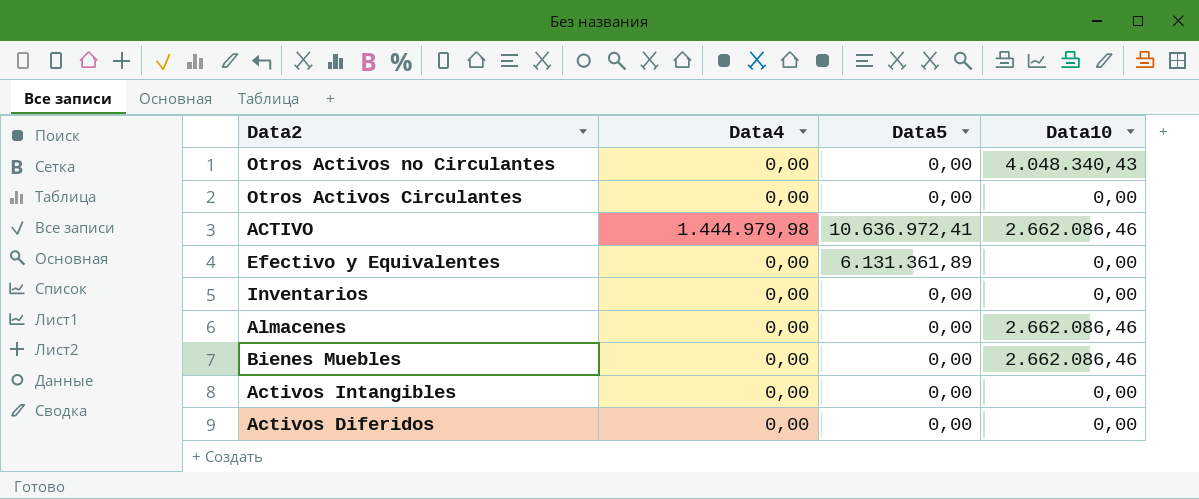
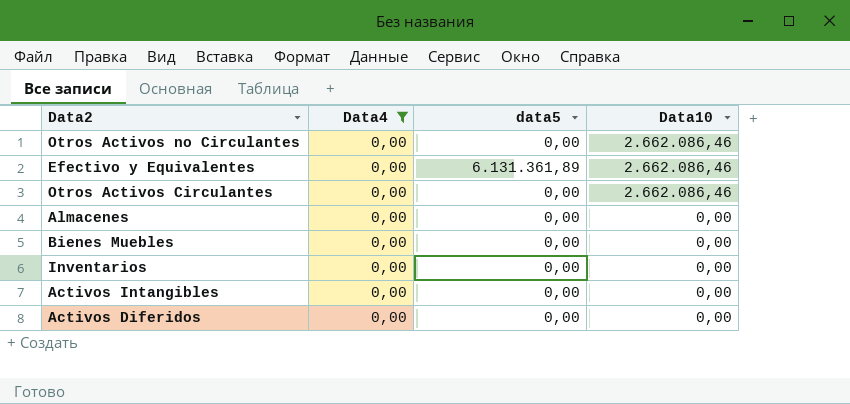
filter: none -> Data4 = 0,00
row order: none -> Data10 descending
column name: Data5 -> data5
Otros Activos no Circulantes | Data10: 4.048.340,43 -> 2.662.086,46
Efectivo y Equivalentes | Data10: 0,00 -> 2.662.086,46
Otros Activos Circulantes | Data10: 0,00 -> 2.662.086,46
Almacenes | Data10: 2.662.086,46 -> 0,00
Bienes Muebles | Data10: 2.662.086,46 -> 0,00

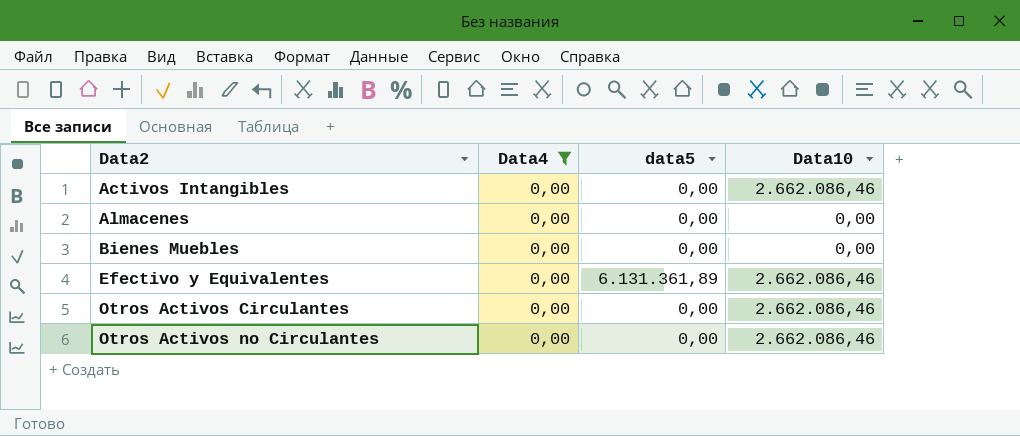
row order: Data10 descending -> Data2 ascending
row Inventarios: 0,00 | 0,00 | 0,00 -> none
row Activos Diferidos: 0,00 | 0,00 | 0,00 -> none
Activos Intangibles | Data10: 0,00 -> 2.662.086,46

